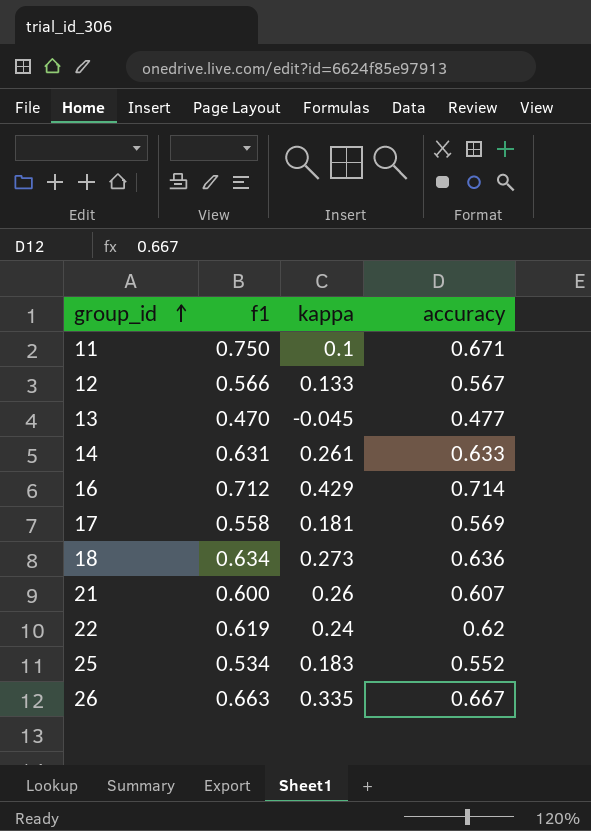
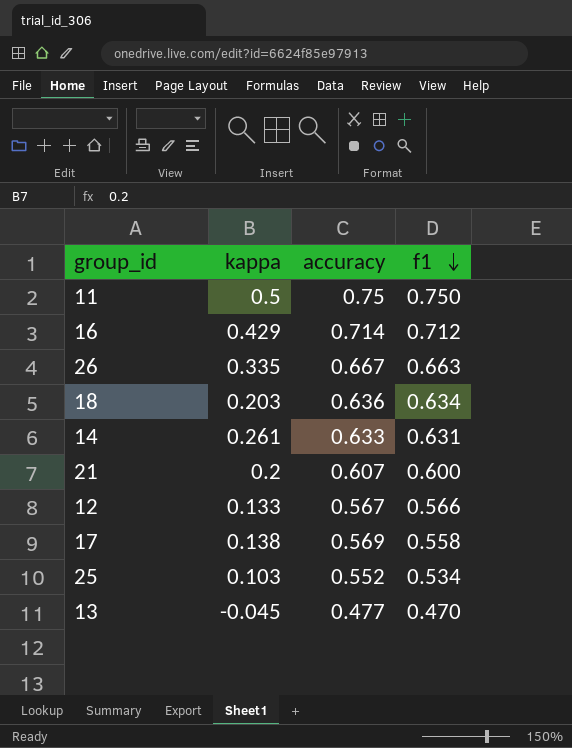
row order: group_id ascending -> f1 descending
column f1 | position: 2 -> 4
row 22: 0.619 | 0.24 | 0.62 -> none
11 | kappa: 0.1 -> 0.5
11 | accuracy: 0.671 -> 0.75
18 | kappa: 0.273 -> 0.203
21 | kappa: 0.26 -> 0.2
17 | kappa: 0.181 -> 0.138
25 | kappa: 0.183 -> 0.103

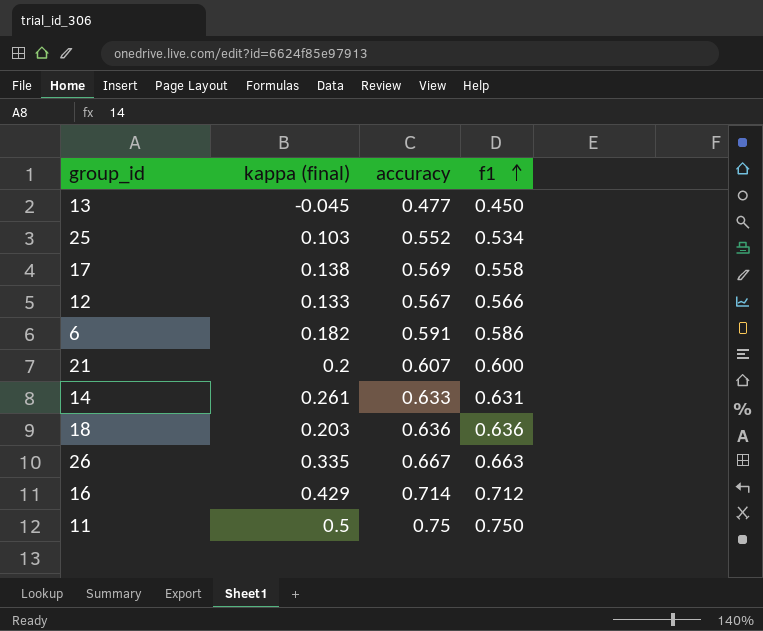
row order: f1 descending -> f1 ascending
column name: kappa -> kappa (final)
13 | f1: 0.470 -> 0.450
row 6: none -> 0.182 | 0.591 | 0.586
18 | f1: 0.634 -> 0.636

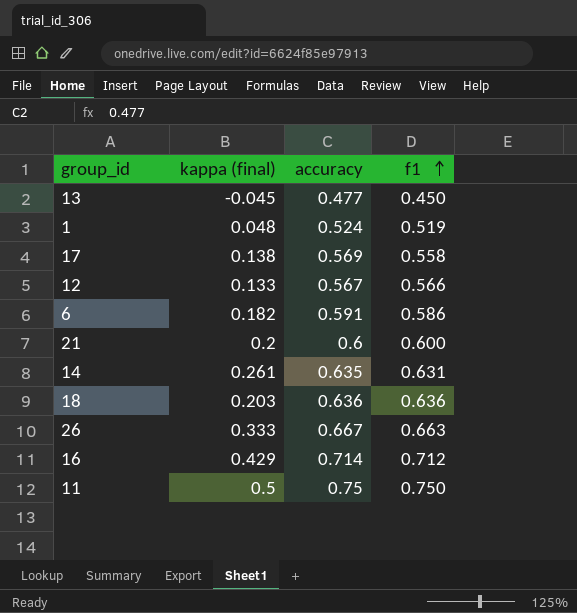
row 25: 0.103 | 0.552 | 0.534 -> none
row 1: none -> 0.048 | 0.524 | 0.519
21 | accuracy: 0.607 -> 0.6
14 | accuracy: 0.633 -> 0.635
26 | kappa (final): 0.335 -> 0.333

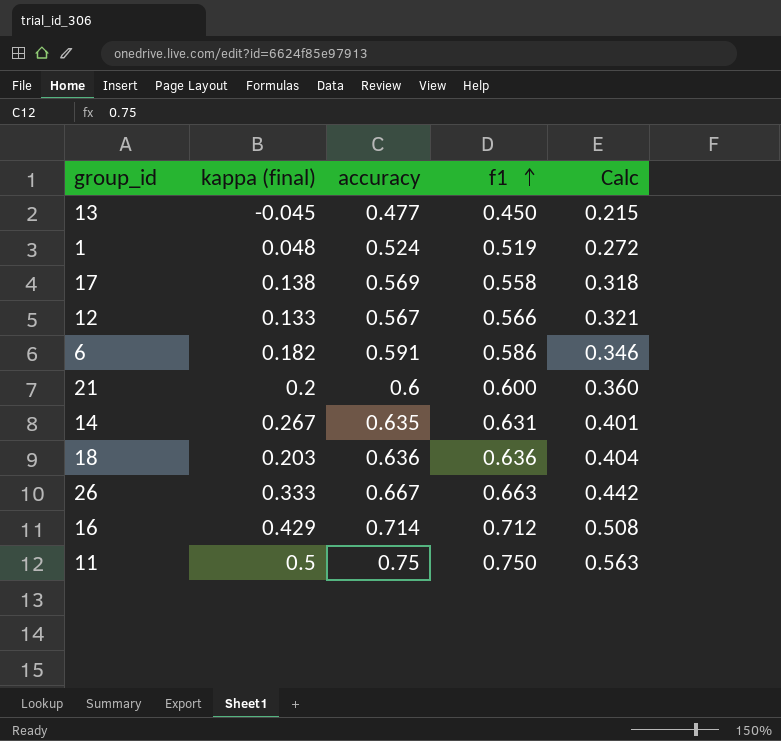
column Calc | formula: none -> [accuracy] * [f1]
14 | kappa (final): 0.261 -> 0.267

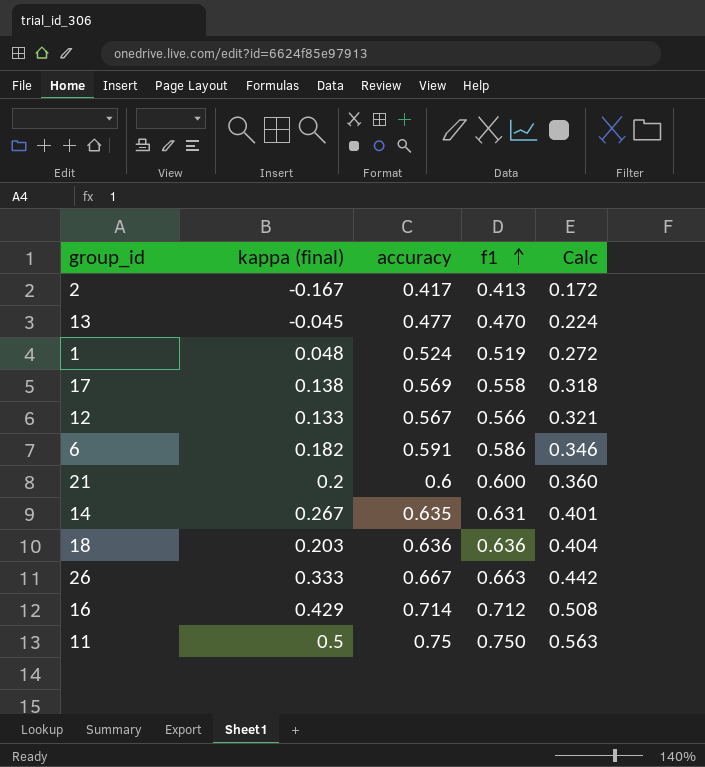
row 2: none -> -0.167 | 0.417 | 0.413 | 0.172
13 | f1: 0.450 -> 0.470
13 | Calc: 0.215 -> 0.224

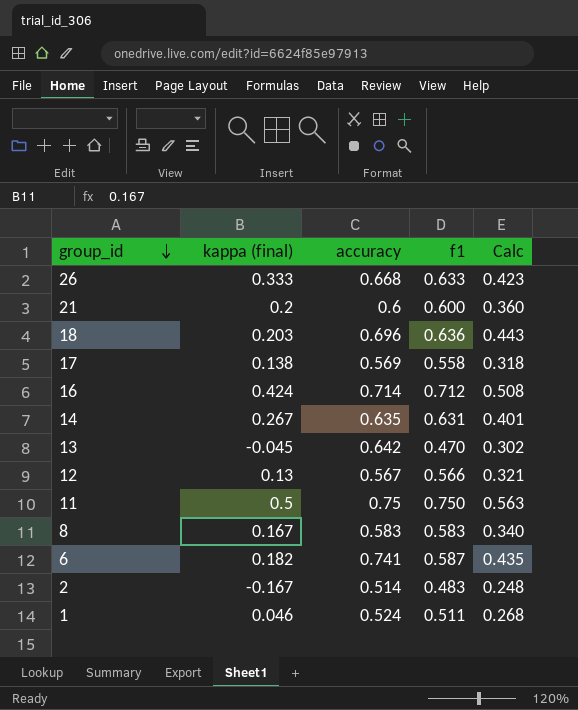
row order: f1 ascending -> group_id descending
26 | accuracy: 0.667 -> 0.668
26 | f1: 0.663 -> 0.633
26 | Calc: 0.442 -> 0.423
18 | accuracy: 0.636 -> 0.696
18 | Calc: 0.404 -> 0.443
16 | kappa (final): 0.429 -> 0.424
13 | accuracy: 0.477 -> 0.642
13 | Calc: 0.224 -> 0.302
12 | kappa (final): 0.133 -> 0.13
row 8: none -> 0.167 | 0.583 | 0.583 | 0.340
6 | accuracy: 0.591 -> 0.741
6 | f1: 0.586 -> 0.587
6 | Calc: 0.346 -> 0.435
2 | accuracy: 0.417 -> 0.514
2 | f1: 0.413 -> 0.483
2 | Calc: 0.172 -> 0.248
1 | kappa (final): 0.048 -> 0.046
1 | f1: 0.519 -> 0.511
1 | Calc: 0.272 -> 0.268

